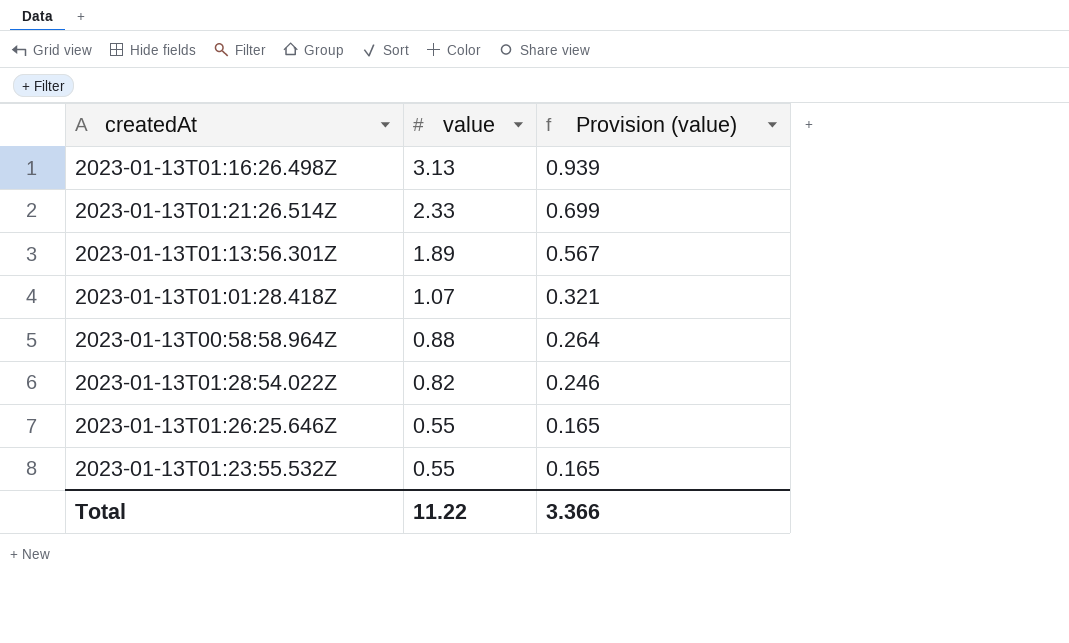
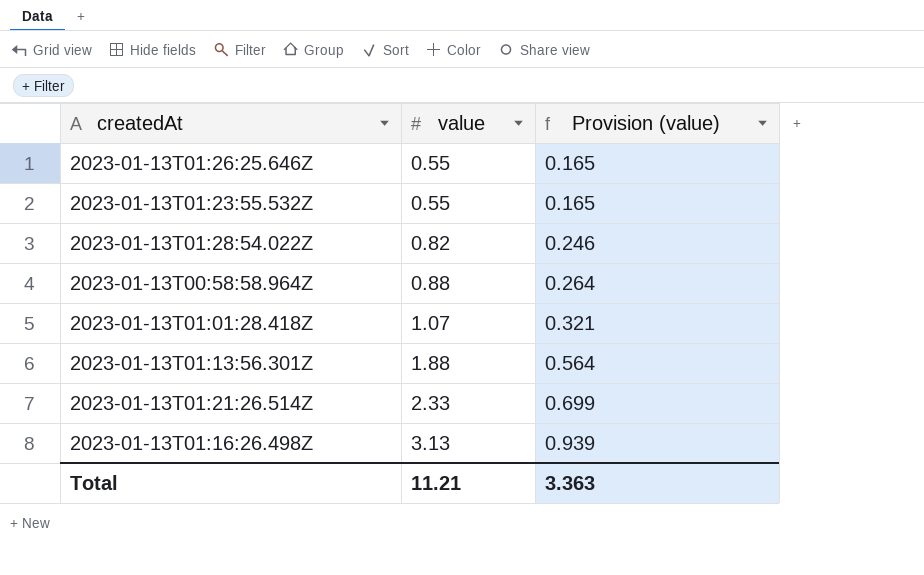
row order: value descending -> value ascending
2023-01-13T01:13:56.301Z | value: 1.89 -> 1.88
2023-01-13T01:13:56.301Z | Provision (value): 0.567 -> 0.564
Total | value: 11.22 -> 11.21
Total | Provision (value): 3.366 -> 3.363

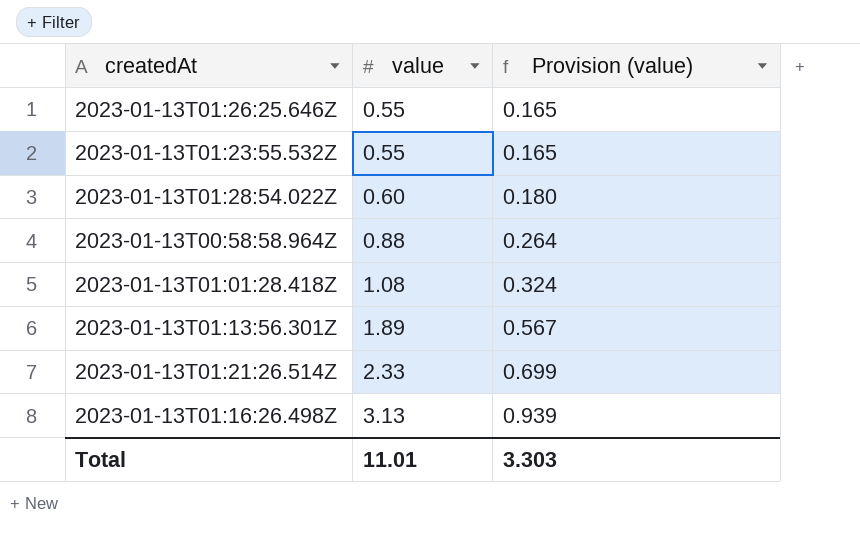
2023-01-13T01:28:54.022Z | value: 0.82 -> 0.60
2023-01-13T01:28:54.022Z | Provision (value): 0.246 -> 0.180
2023-01-13T01:01:28.418Z | value: 1.07 -> 1.08
2023-01-13T01:01:28.418Z | Provision (value): 0.321 -> 0.324
2023-01-13T01:13:56.301Z | value: 1.88 -> 1.89
2023-01-13T01:13:56.301Z | Provision (value): 0.564 -> 0.567
Total | value: 11.21 -> 11.01
Total | Provision (value): 3.363 -> 3.303

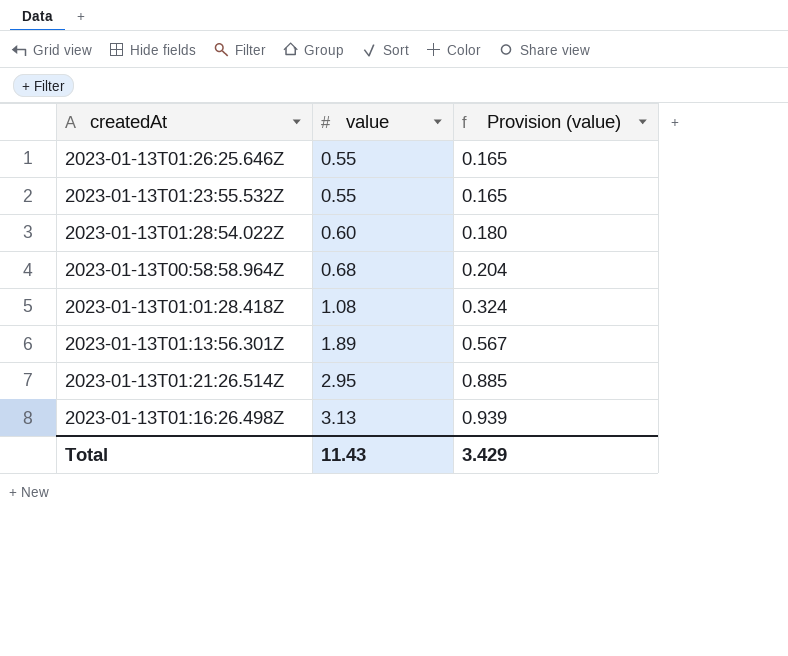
2023-01-13T00:58:58.964Z | value: 0.88 -> 0.68
2023-01-13T00:58:58.964Z | Provision (value): 0.264 -> 0.204
2023-01-13T01:21:26.514Z | value: 2.33 -> 2.95
2023-01-13T01:21:26.514Z | Provision (value): 0.699 -> 0.885
Total | value: 11.01 -> 11.43
Total | Provision (value): 3.303 -> 3.429

